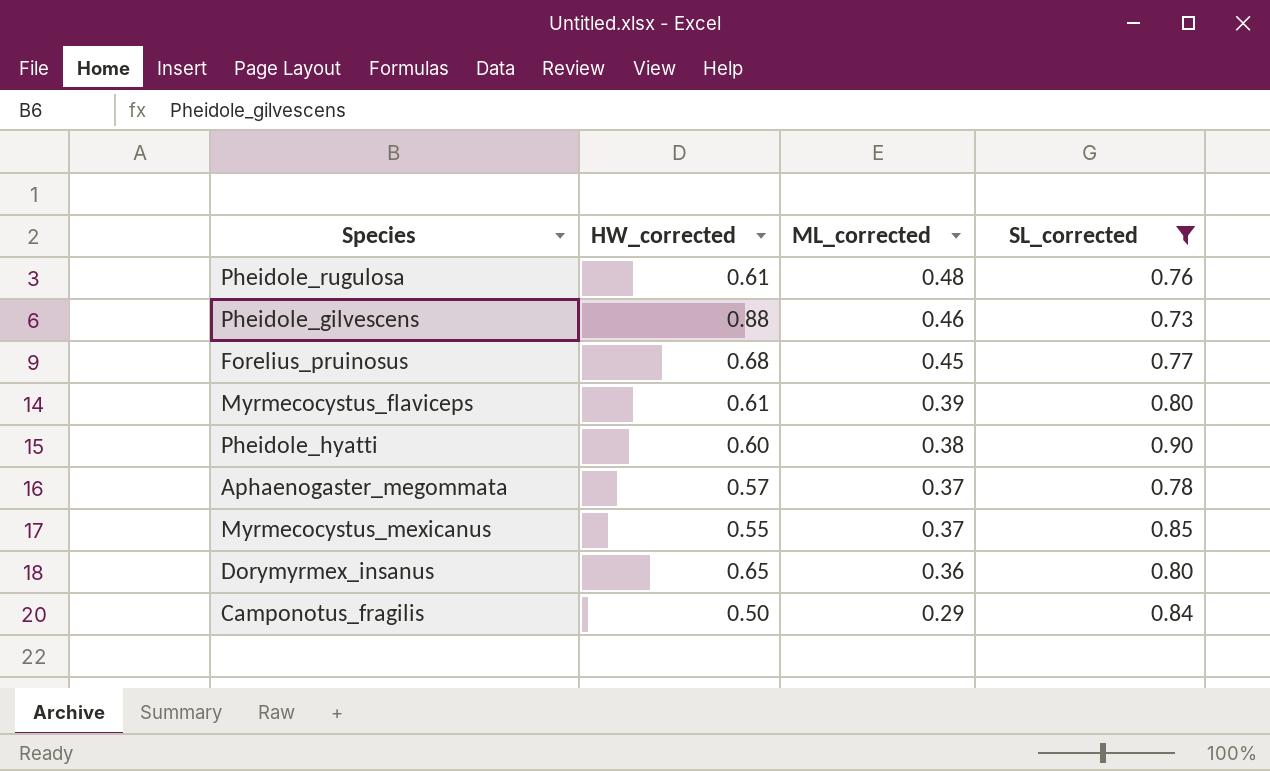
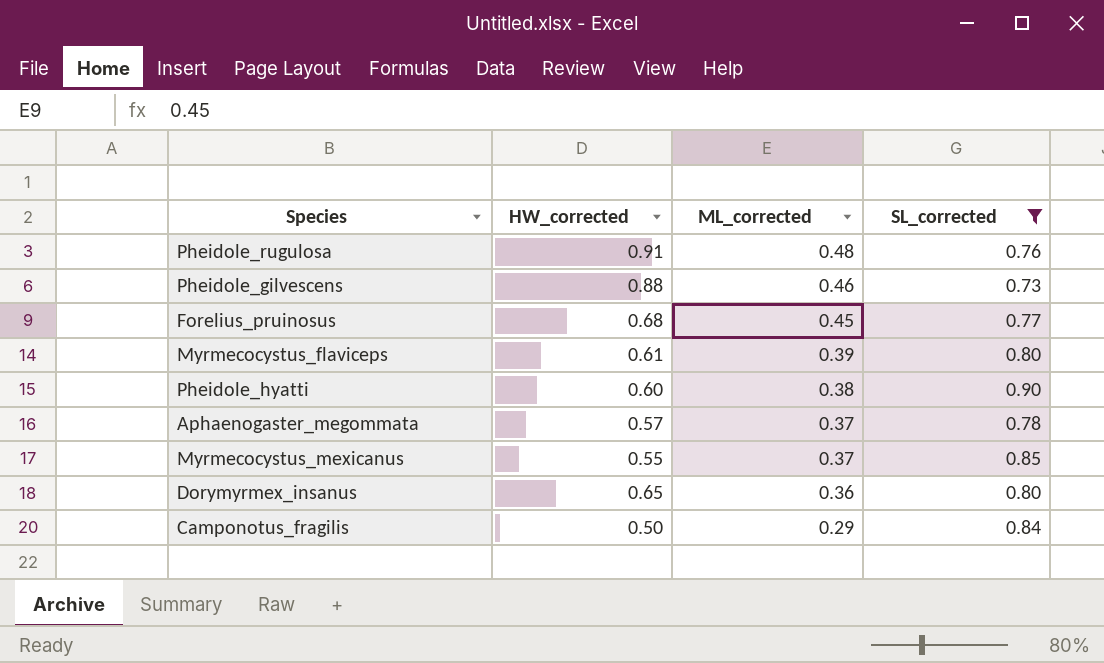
Pheidole_rugulosa | HW_corrected: 0.61 -> 0.91

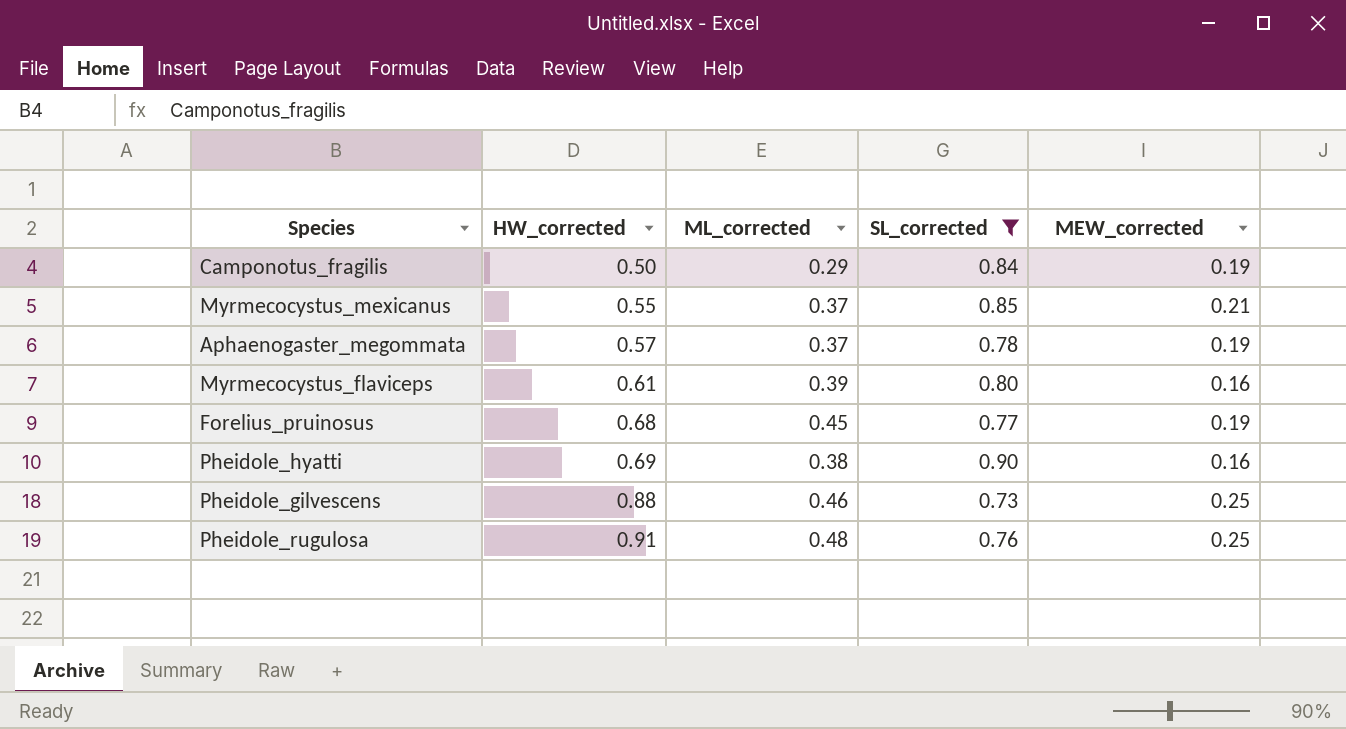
row order: ML_corrected descending -> HW_corrected ascending
column MEW_corrected | position: none -> 5
row Dorymyrmex_insanus: 0.65 | 0.36 | 0.80 -> none
Pheidole_hyatti | HW_corrected: 0.60 -> 0.69

